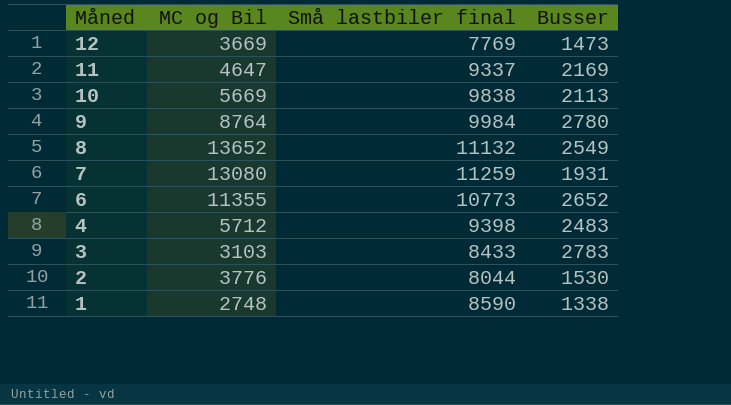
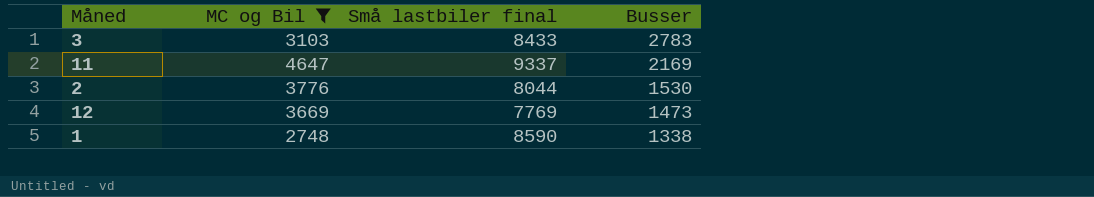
filter: none -> MC og Bil <= 4647
row order: Måned descending -> Busser descending

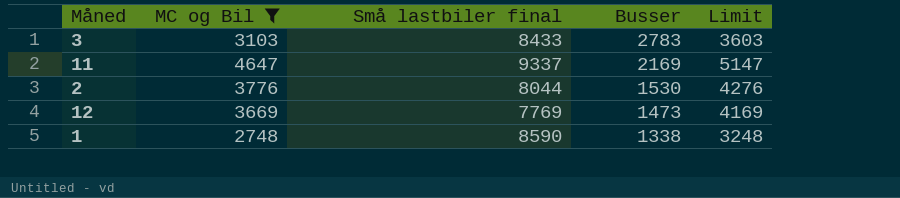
column Limit | formula: none -> [MC og Bil] + 500

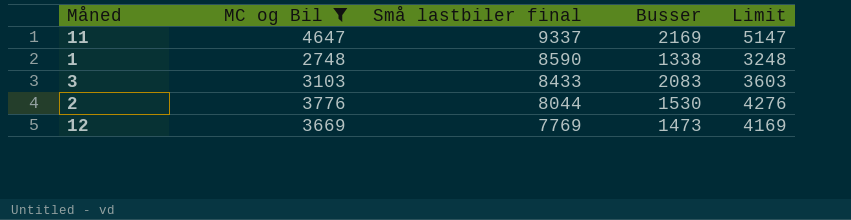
row order: Busser descending -> Små lastbiler final descending
3 | Busser: 2783 -> 2083

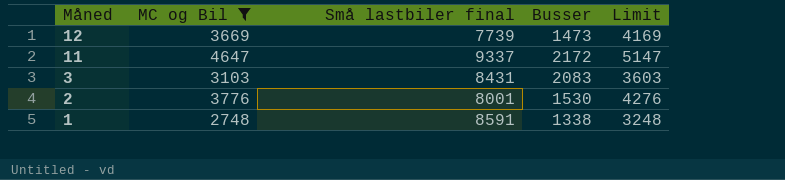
row order: Små lastbiler final descending -> Måned descending
12 | Små lastbiler final: 7769 -> 7739
11 | Busser: 2169 -> 2172
3 | Små lastbiler final: 8433 -> 8431
2 | Små lastbiler final: 8044 -> 8001
1 | Små lastbiler final: 8590 -> 8591

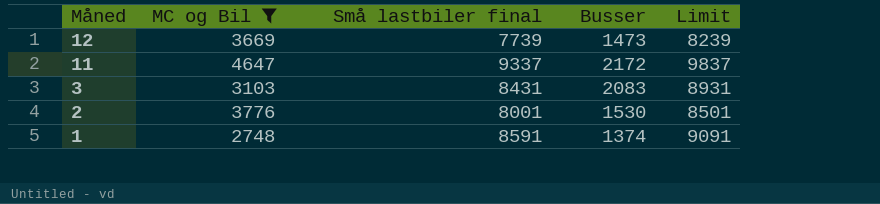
column Limit | formula: [MC og Bil] + 500 -> [Små lastbiler final] + 500
1 | Busser: 1338 -> 1374

